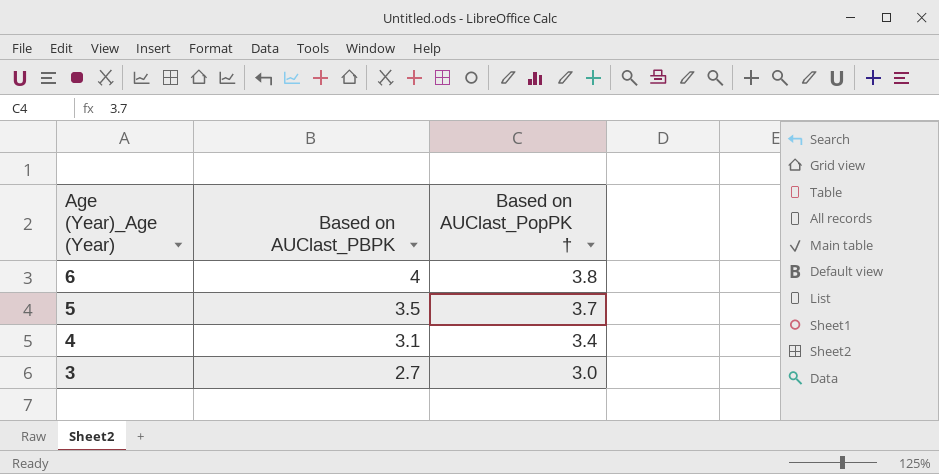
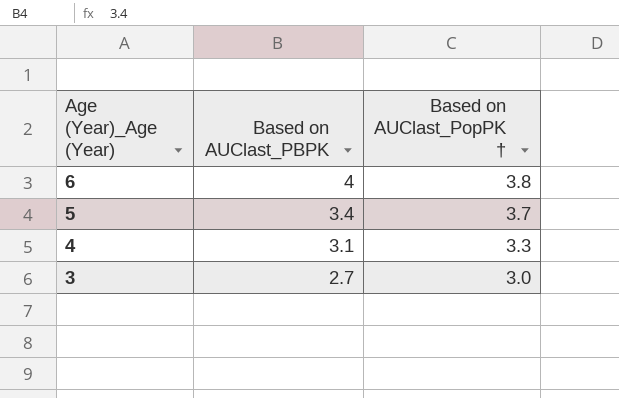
5 | Based on AUClast_PBPK: 3.5 -> 3.4
4 | Based on AUClast_PopPK †: 3.4 -> 3.3

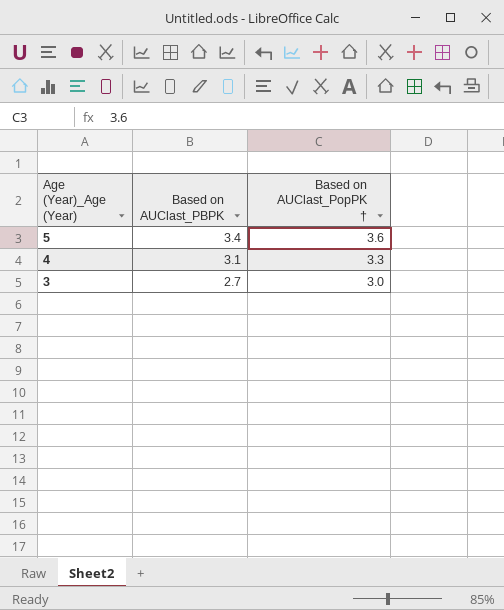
row 6: 4 | 3.8 -> none
5 | Based on AUClast_PopPK †: 3.7 -> 3.6

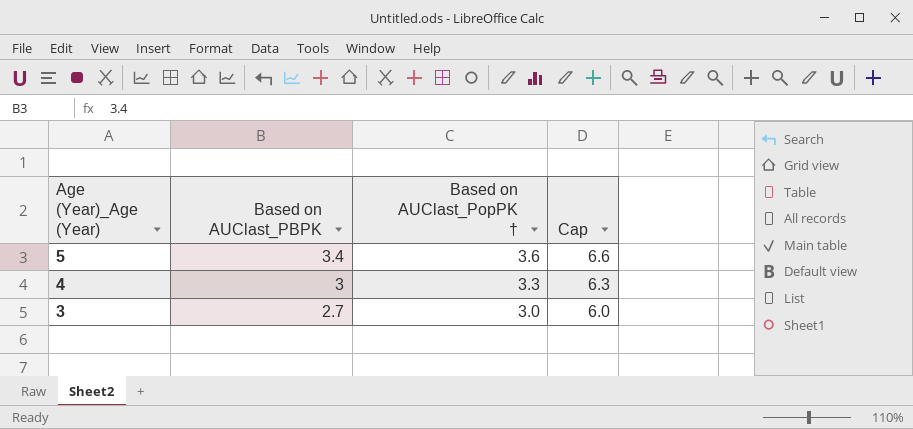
column Cap | formula: none -> [Based on AUClast_PopPK †] + 3
4 | Based on AUClast_PBPK: 3.1 -> 3

